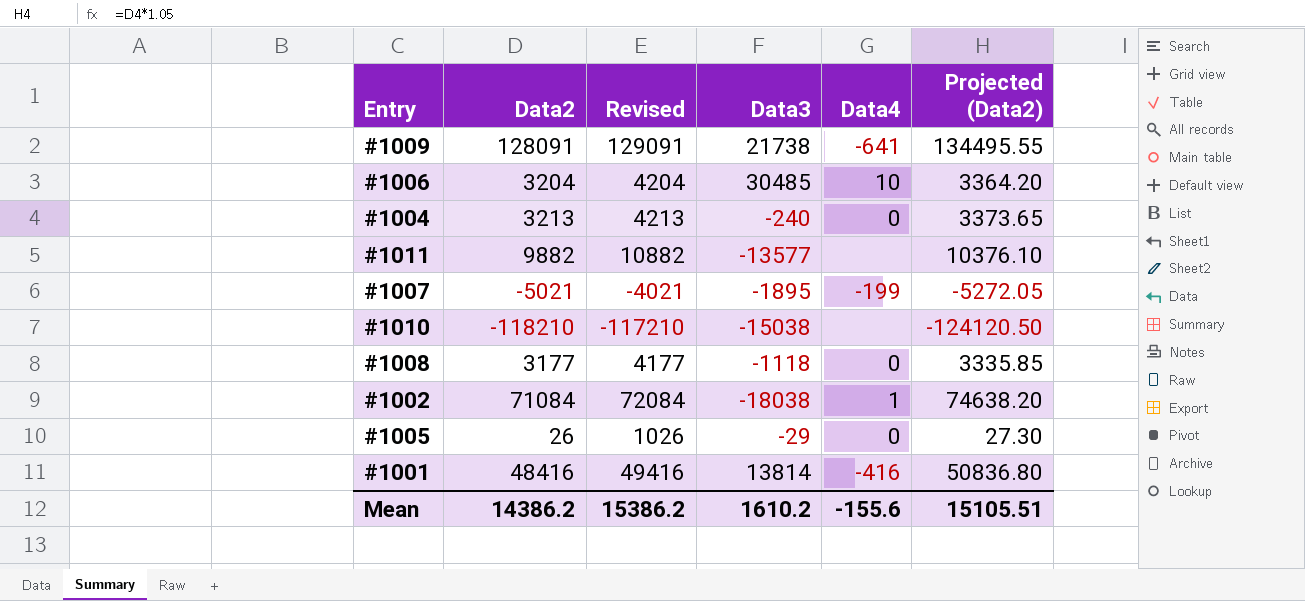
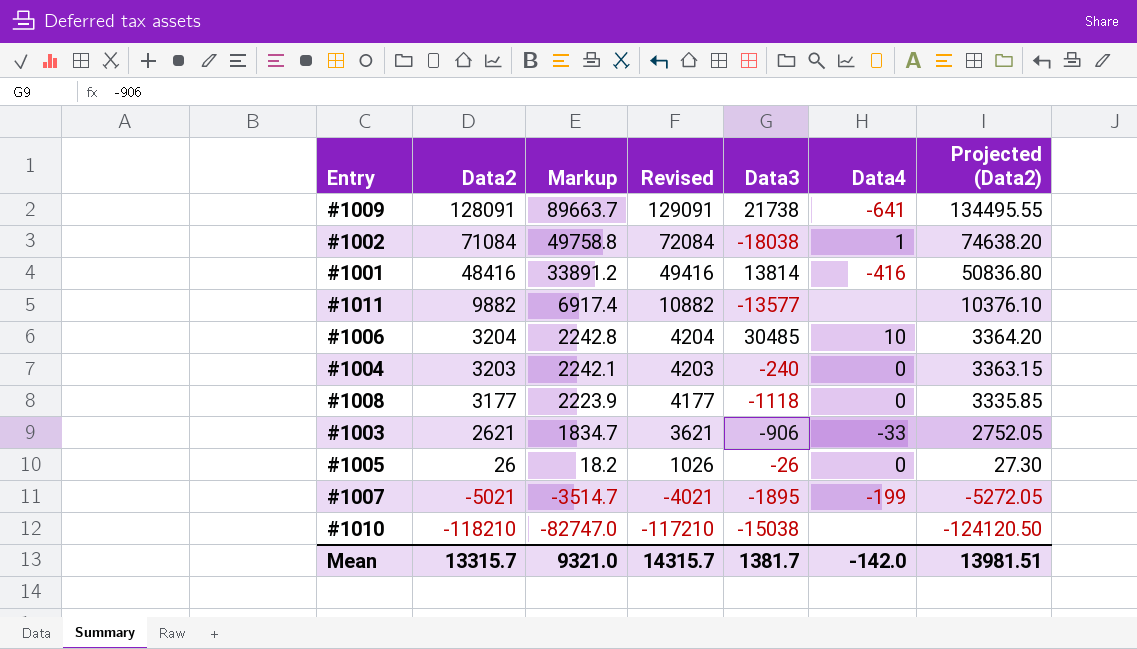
row order: none -> Data2 descending
column Markup | formula: none -> [Data2] * 0.7
#1004 | Data2: 3213 -> 3203
#1004 | Revised: 4213 -> 4203
#1004 | Projected (Data2): 3373.65 -> 3363.15
row #1003: none -> 2621 | 1834.7 | 3621 | -906 | -33 | 2752.05
#1005 | Data3: -29 -> -26
Mean | Data2: 14386.2 -> 13315.7
Mean | Revised: 15386.2 -> 14315.7
Mean | Data3: 1610.2 -> 1381.7
Mean | Data4: -155.6 -> -142.0
Mean | Projected (Data2): 15105.51 -> 13981.51

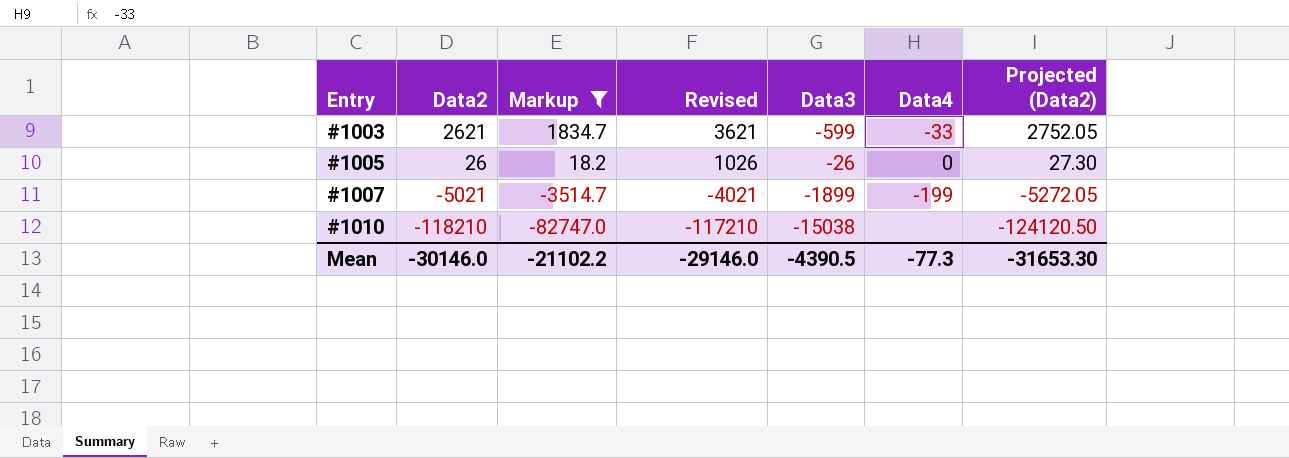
filter: none -> Markup <= 1834.7
#1003 | Data3: -906 -> -599
#1007 | Data3: -1895 -> -1899
Mean | Data2: 13315.7 -> -30146.0
Mean | Markup: 9321.0 -> -21102.2
Mean | Revised: 14315.7 -> -29146.0
Mean | Data3: 1381.7 -> -4390.5
Mean | Data4: -142.0 -> -77.3
Mean | Projected (Data2): 13981.51 -> -31653.30

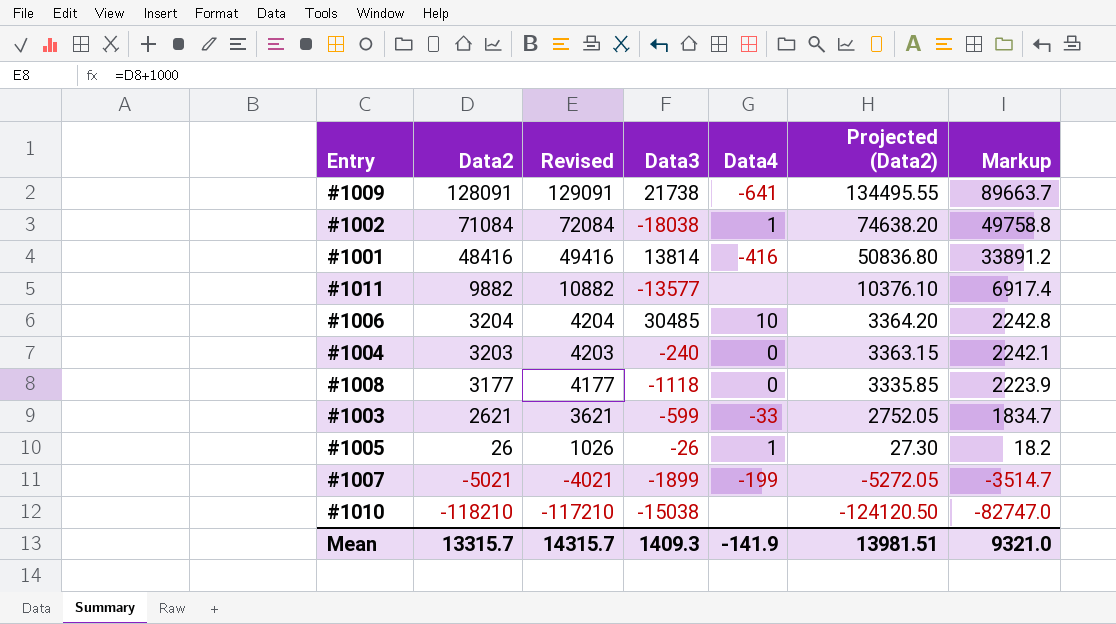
filter: Markup <= 1834.7 -> none
column Markup | position: 3 -> 7
#1005 | Data4: 0 -> 1
Mean | Data2: -30146.0 -> 13315.7
Mean | Revised: -29146.0 -> 14315.7
Mean | Data3: -4390.5 -> 1409.3
Mean | Data4: -77.3 -> -141.9
Mean | Projected (Data2): -31653.30 -> 13981.51
Mean | Markup: -21102.2 -> 9321.0

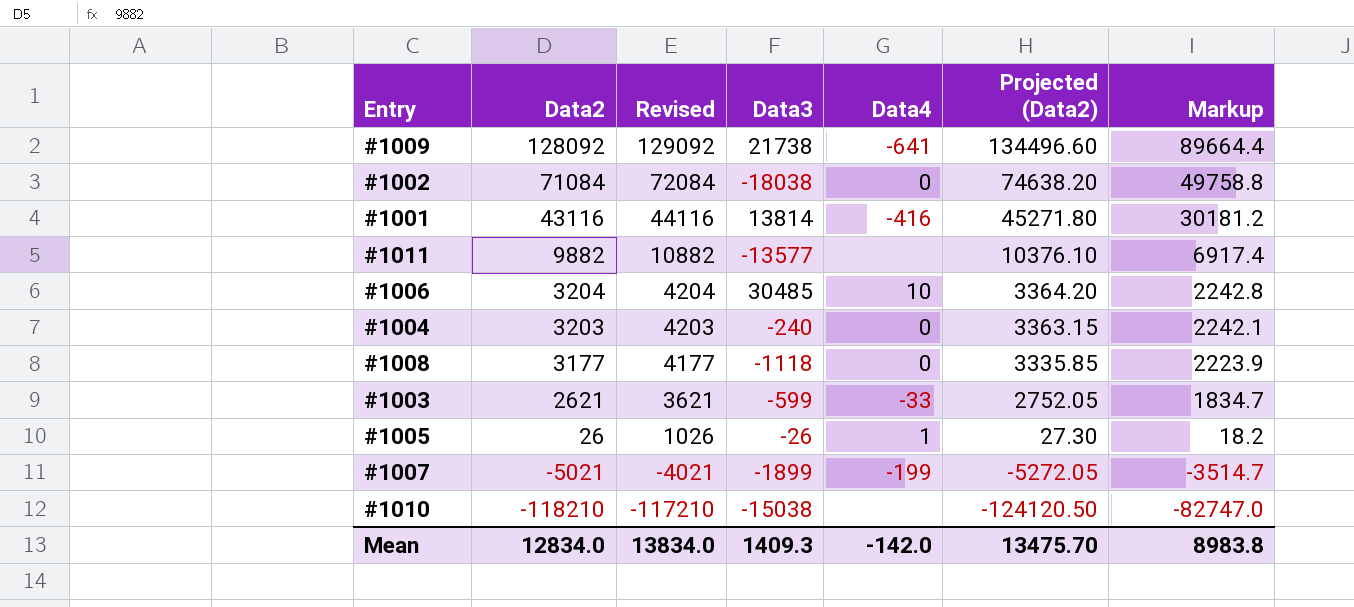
#1009 | Data2: 128091 -> 128092
#1009 | Revised: 129091 -> 129092
#1009 | Projected (Data2): 134495.55 -> 134496.60
#1009 | Markup: 89663.7 -> 89664.4
#1002 | Data4: 1 -> 0
#1001 | Data2: 48416 -> 43116
#1001 | Revised: 49416 -> 44116
#1001 | Projected (Data2): 50836.80 -> 45271.80
#1001 | Markup: 33891.2 -> 30181.2
Mean | Data2: 13315.7 -> 12834.0
Mean | Revised: 14315.7 -> 13834.0
Mean | Data4: -141.9 -> -142.0
Mean | Projected (Data2): 13981.51 -> 13475.70
Mean | Markup: 9321.0 -> 8983.8

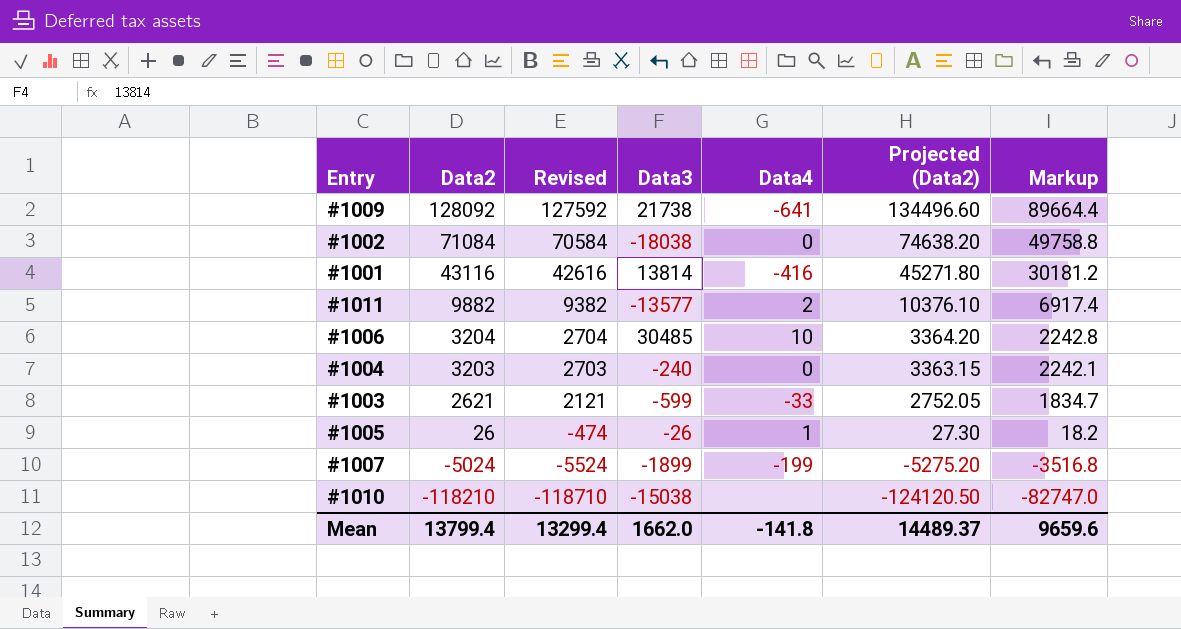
column Revised | formula: [Data2] + 1000 -> [Data2] - 500
row #1008: 3177 | 4177 | -1118 | 0 | 3335.85 | 2223.9 -> none
#1011 | Data4: none -> 2
#1007 | Data2: -5021 -> -5024
#1007 | Projected (Data2): -5272.05 -> -5275.20
#1007 | Markup: -3514.7 -> -3516.8
Mean | Data2: 12834.0 -> 13799.4
Mean | Revised: 13834.0 -> 13299.4
Mean | Data3: 1409.3 -> 1662.0
Mean | Data4: -142.0 -> -141.8
Mean | Projected (Data2): 13475.70 -> 14489.37
Mean | Markup: 8983.8 -> 9659.6

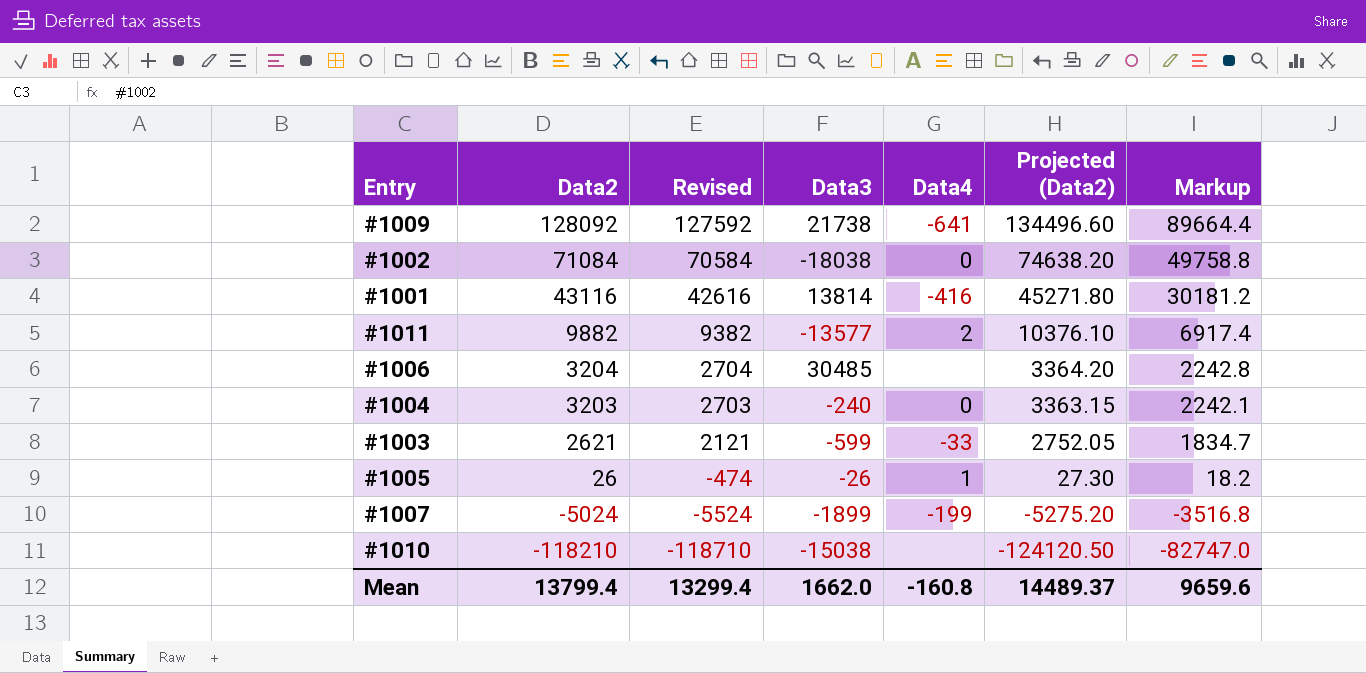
#1006 | Data4: 10 -> none
Mean | Data4: -141.8 -> -160.8

